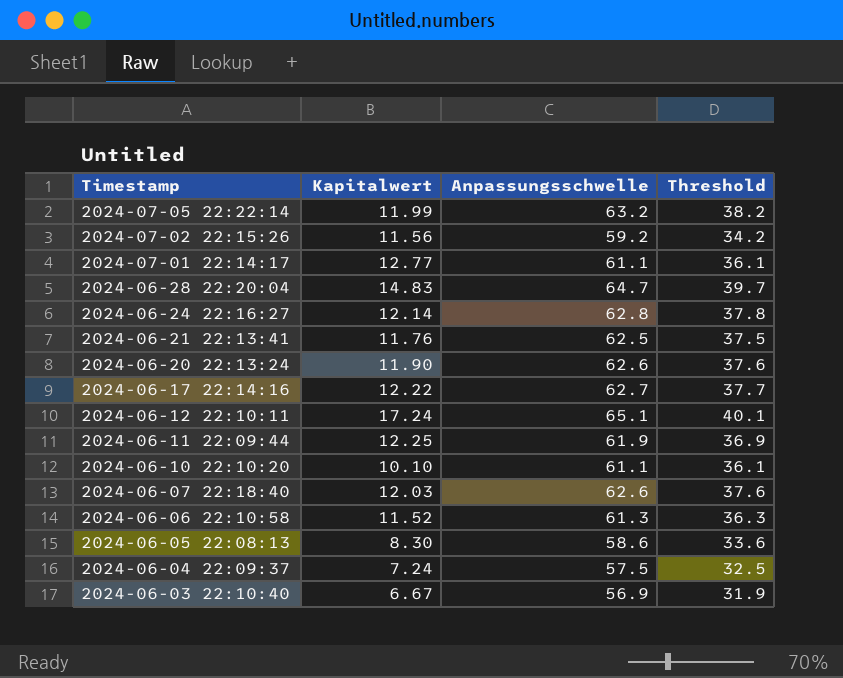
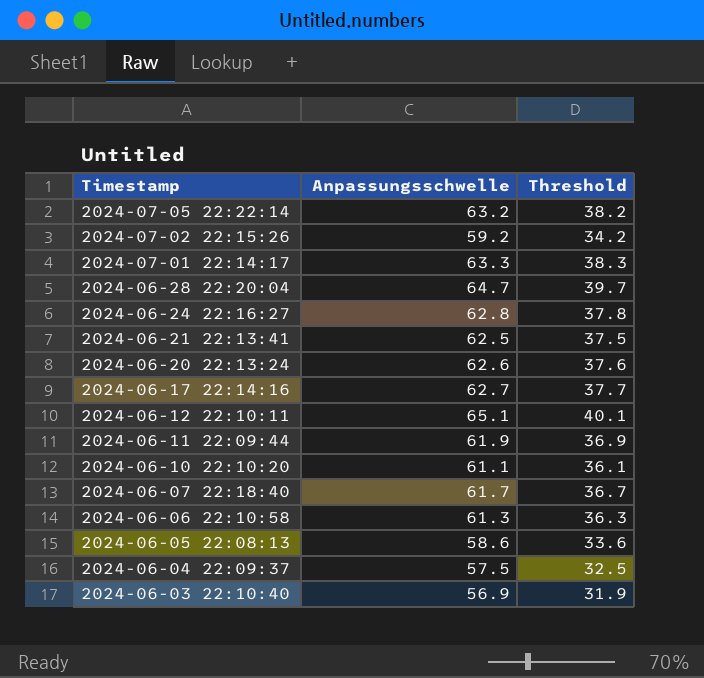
column Kapitalwert | position: 2 -> none
2024-07-01 22:14:17 | Anpassungsschwelle: 61.1 -> 63.3
2024-07-01 22:14:17 | Threshold: 36.1 -> 38.3
2024-06-07 22:18:40 | Anpassungsschwelle: 62.6 -> 61.7
2024-06-07 22:18:40 | Threshold: 37.6 -> 36.7

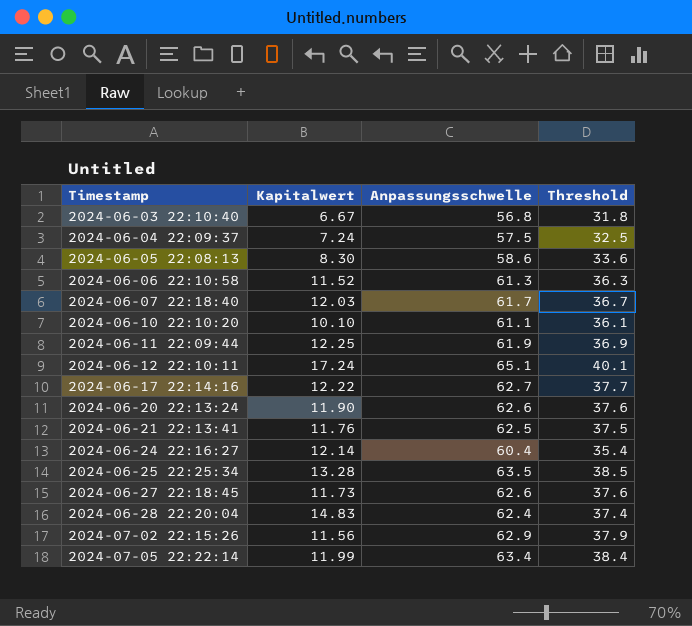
row order: Timestamp descending -> Timestamp ascending
column Kapitalwert | position: none -> 2
row 2024-07-01 22:14:17: 63.3 | 38.3 -> none
2024-06-03 22:10:40 | Anpassungsschwelle: 56.9 -> 56.8
2024-06-03 22:10:40 | Threshold: 31.9 -> 31.8
2024-06-24 22:16:27 | Anpassungsschwelle: 62.8 -> 60.4
2024-06-24 22:16:27 | Threshold: 37.8 -> 35.4
row 2024-06-25 22:25:34: none -> 13.28 | 63.5 | 38.5
row 2024-06-27 22:18:45: none -> 11.73 | 62.6 | 37.6
2024-06-28 22:20:04 | Anpassungsschwelle: 64.7 -> 62.4
2024-06-28 22:20:04 | Threshold: 39.7 -> 37.4
2024-07-02 22:15:26 | Anpassungsschwelle: 59.2 -> 62.9
2024-07-02 22:15:26 | Threshold: 34.2 -> 37.9
2024-07-05 22:22:14 | Anpassungsschwelle: 63.2 -> 63.4
2024-07-05 22:22:14 | Threshold: 38.2 -> 38.4

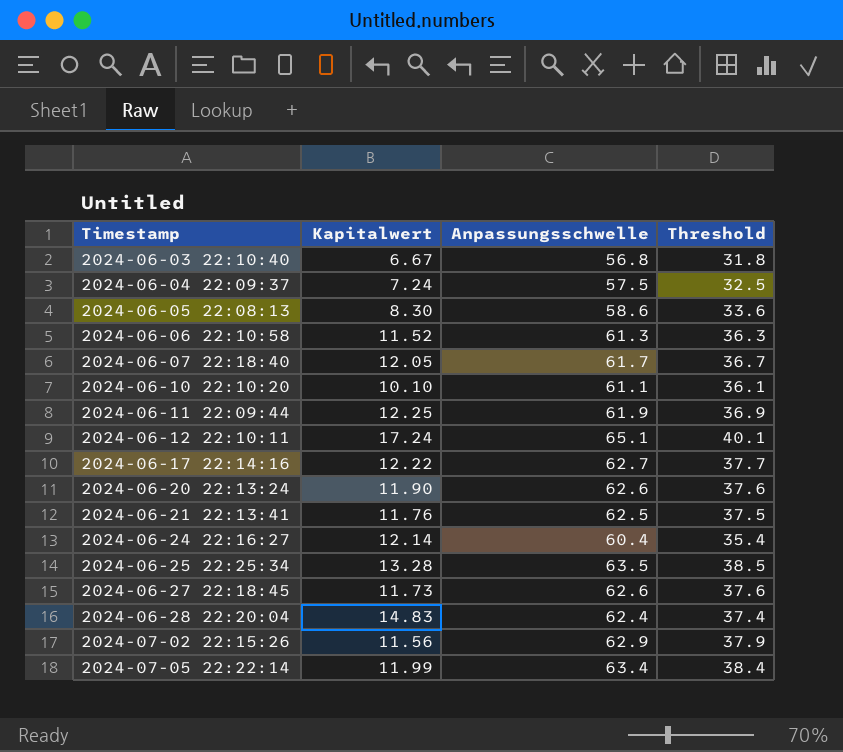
2024-06-07 22:18:40 | Kapitalwert: 12.03 -> 12.05

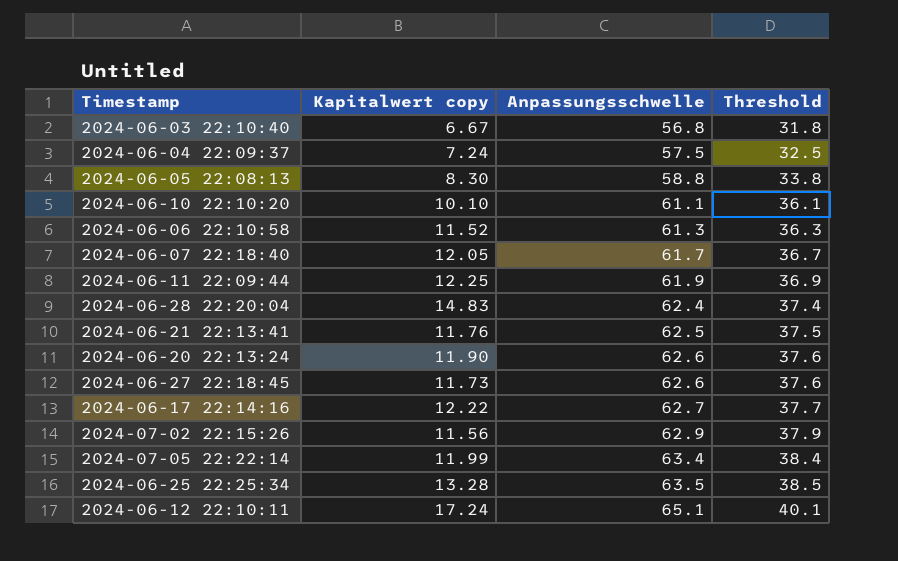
row order: Timestamp ascending -> Anpassungsschwelle ascending
column name: Kapitalwert -> Kapitalwert copy
row 2024-06-24 22:16:27: 12.14 | 60.4 | 35.4 -> none
2024-06-05 22:08:13 | Anpassungsschwelle: 58.6 -> 58.8
2024-06-05 22:08:13 | Threshold: 33.6 -> 33.8

